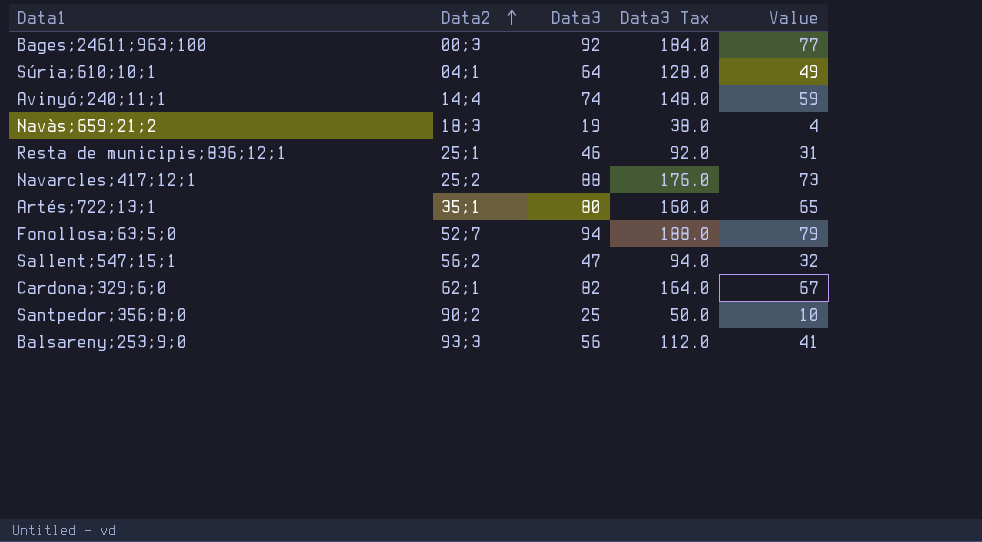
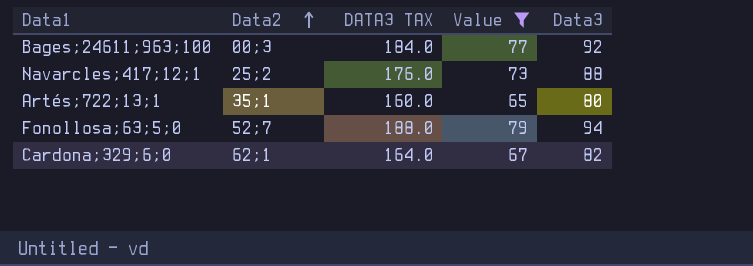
filter: none -> Value >= 65
column name: Data3 Tax -> DATA3 TAX
column Data3 | position: 3 -> 5

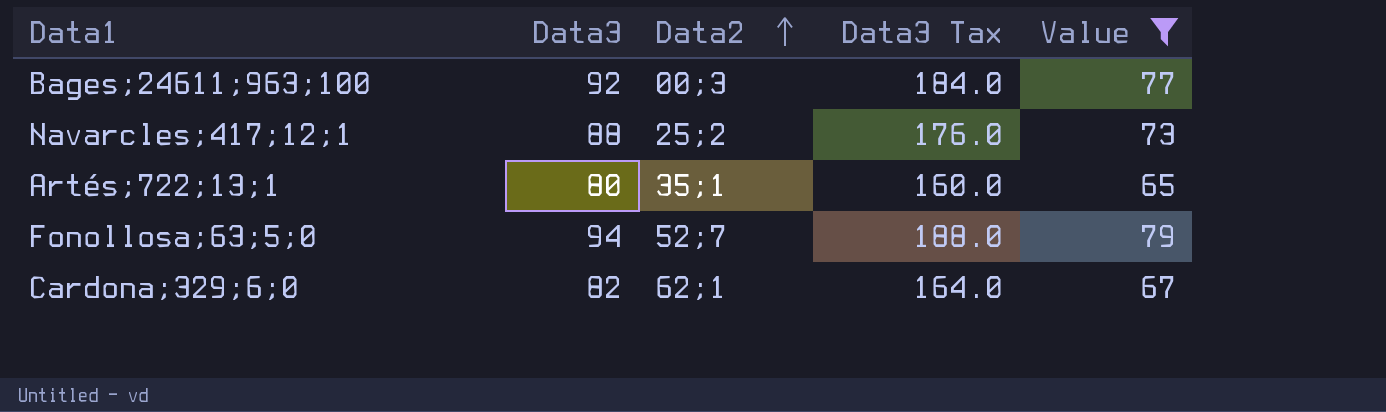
column Data3 | position: 5 -> 2
column name: DATA3 TAX -> Data3 Tax

